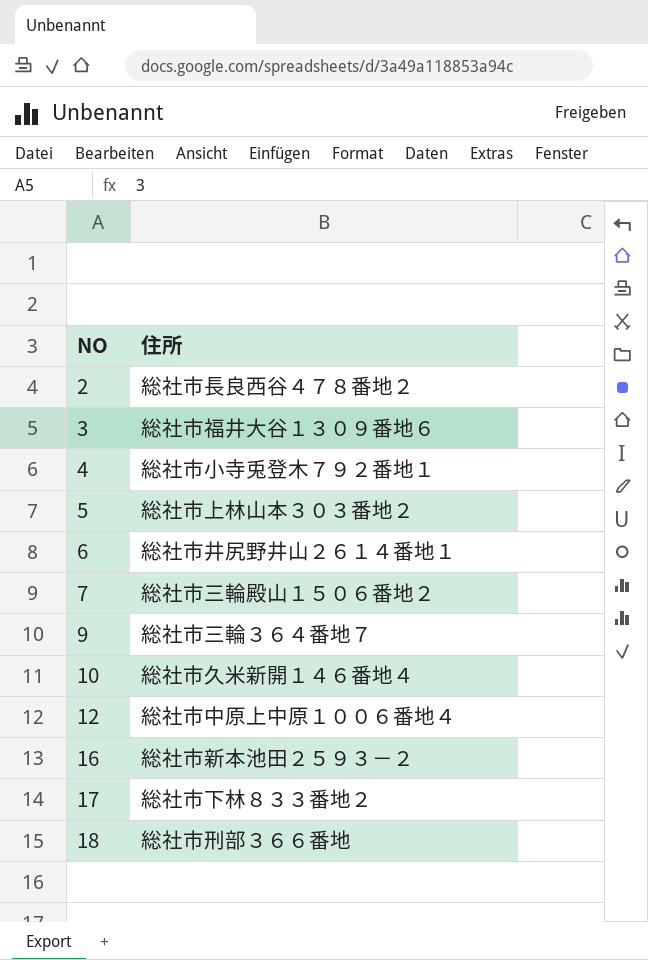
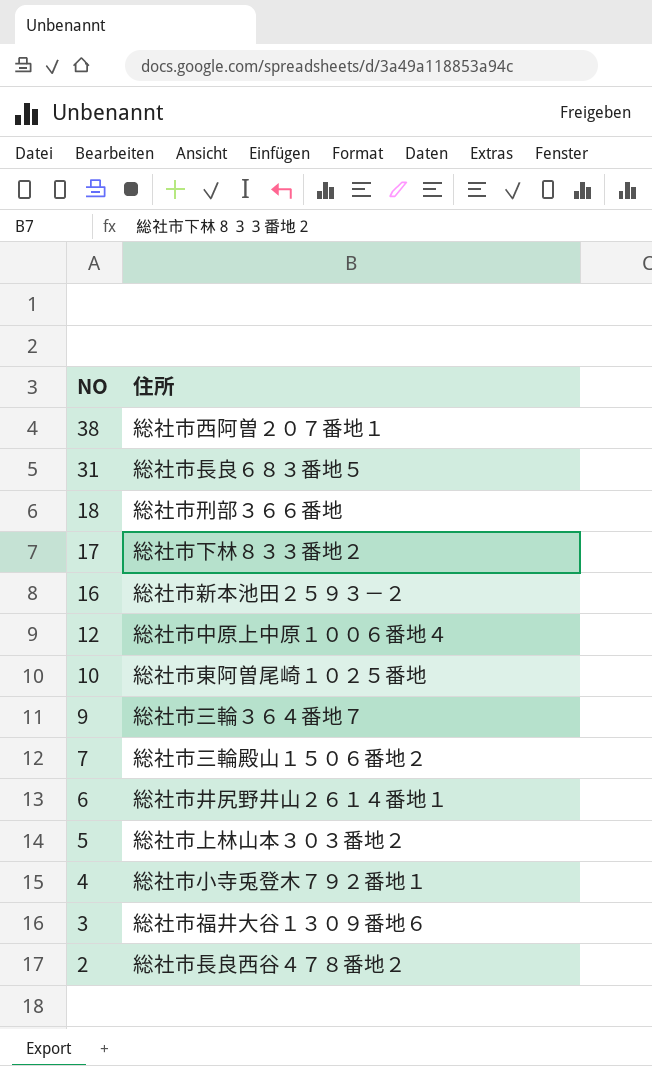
row order: NO ascending -> NO descending
row 38: none -> 総社市西阿曽２０７番地１
row 31: none -> 総社市長良６８３番地５
10 | 住所: 総社市久米新開１４６番地４ -> 総社市東阿曽尾崎１０２５番地

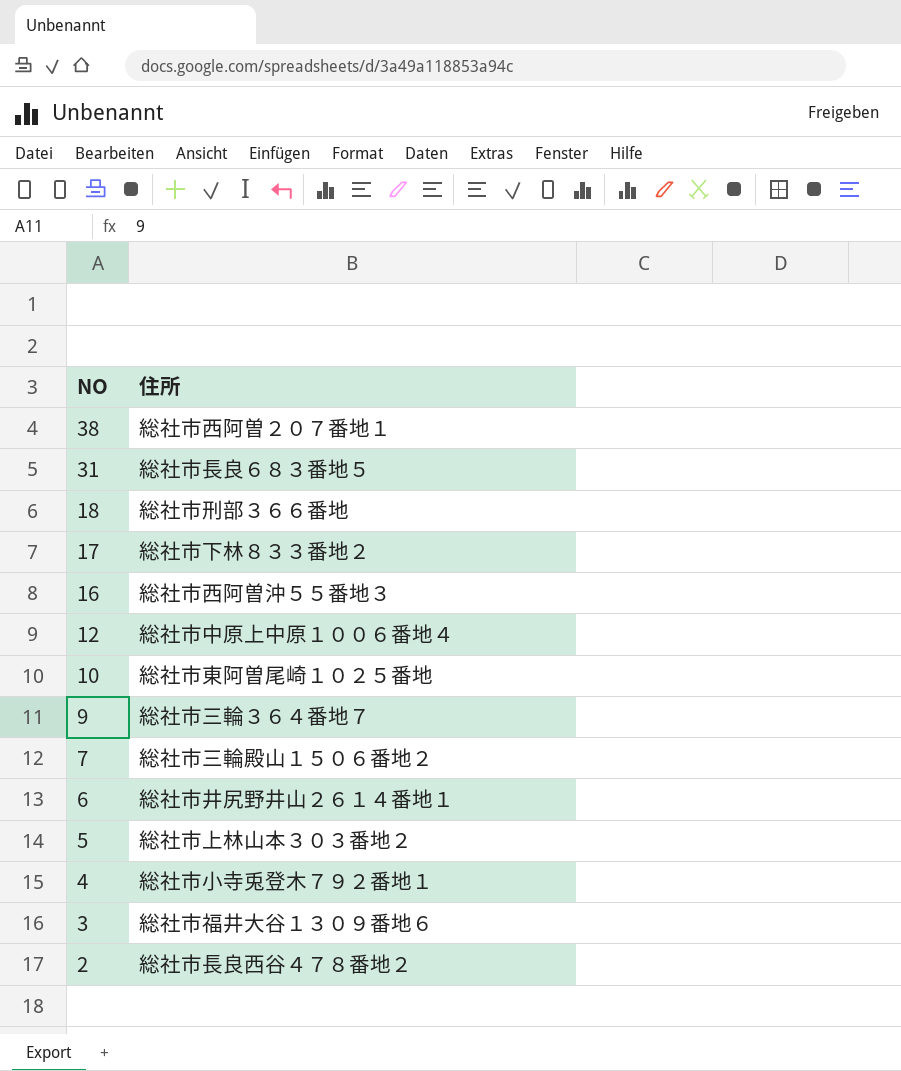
16 | 住所: 総社市新本池田２５９３－２ -> 総社市西阿曽沖５５番地３

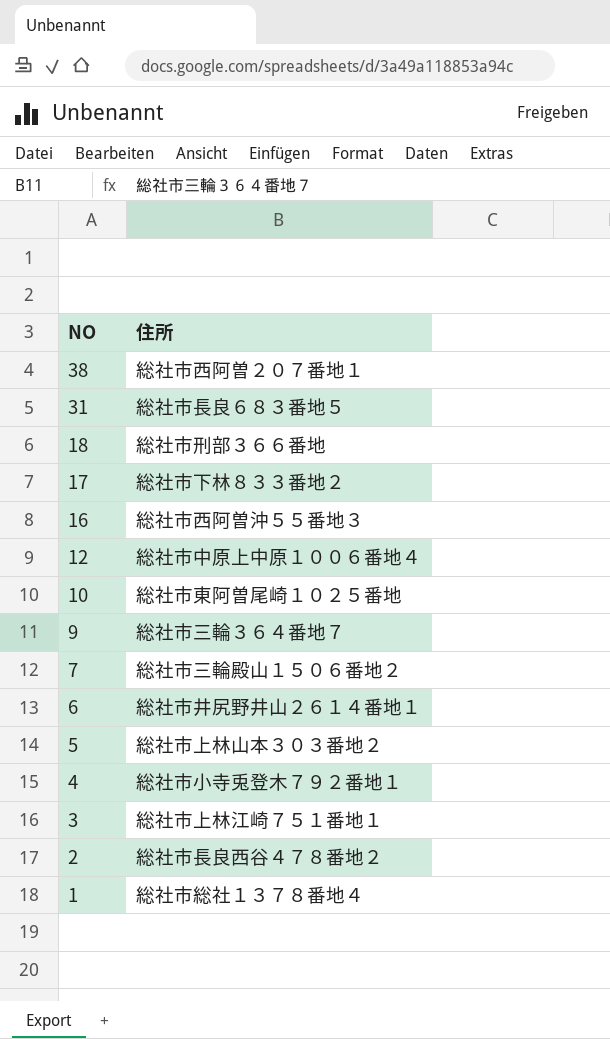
3 | 住所: 総社市福井大谷１３０９番地６ -> 総社市上林江崎７５１番地１
row 1: none -> 総社市総社１３７８番地４

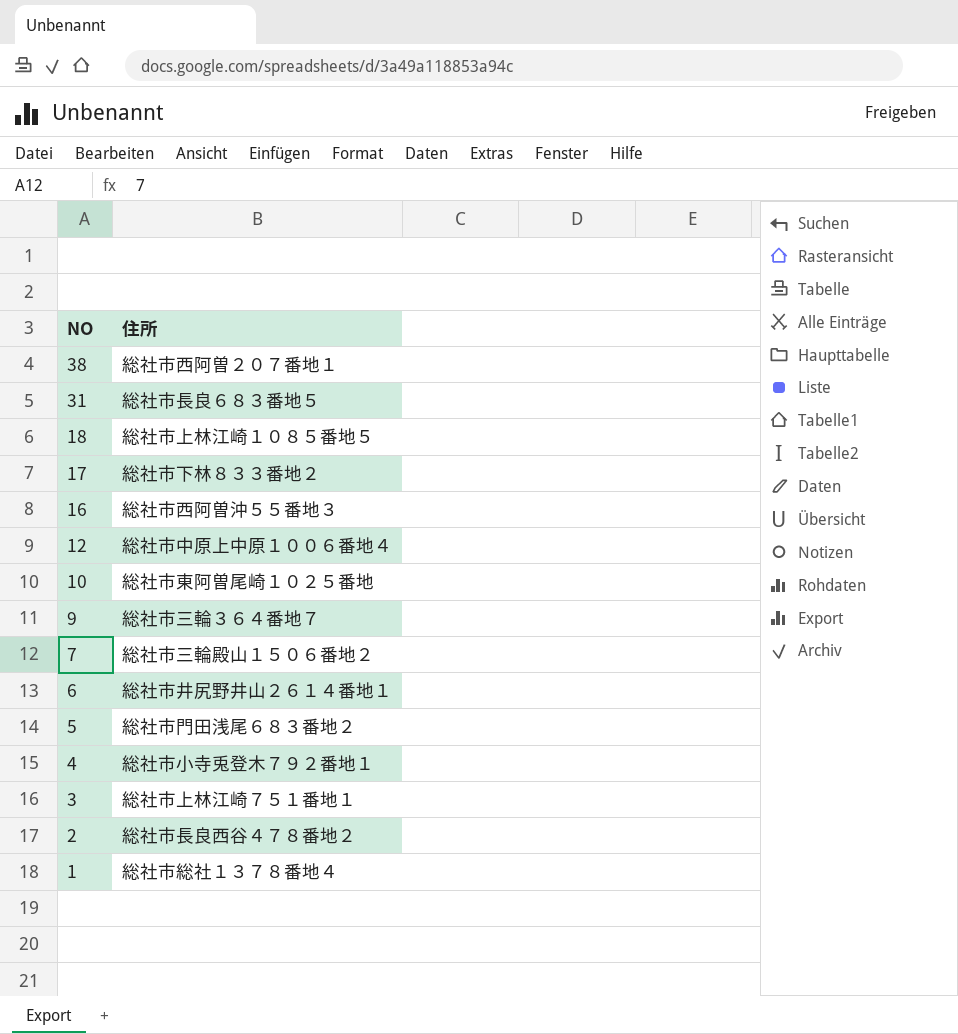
18 | 住所: 総社市刑部３６６番地 -> 総社市上林江崎１０８５番地５
5 | 住所: 総社市上林山本３０３番地２ -> 総社市門田浅尾６８３番地２

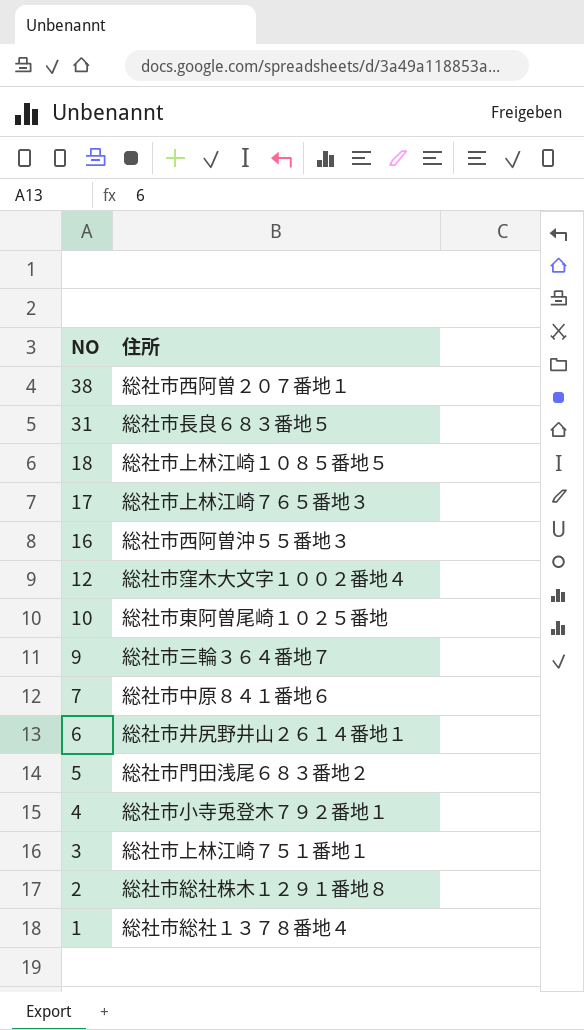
17 | 住所: 総社市下林８３３番地２ -> 総社市上林江崎７６５番地３
12 | 住所: 総社市中原上中原１００６番地４ -> 総社市窪木大文字１００２番地４
7 | 住所: 総社市三輪殿山１５０６番地２ -> 総社市中原８４１番地６
2 | 住所: 総社市長良西谷４７８番地２ -> 総社市総社株木１２９１番地８

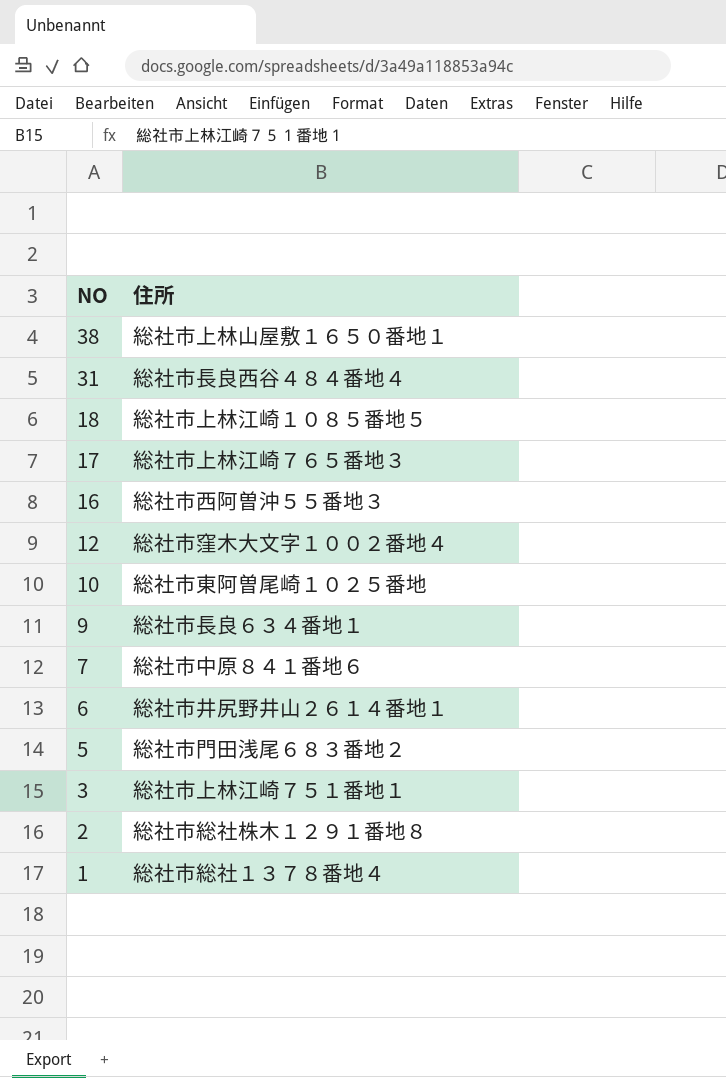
row 4: 総社市小寺兎登木７９２番地１ -> none
38 | 住所: 総社市西阿曽２０７番地１ -> 総社市上林山屋敷１６５０番地１
31 | 住所: 総社市長良６８３番地５ -> 総社市長良西谷４８４番地４
9 | 住所: 総社市三輪３６４番地７ -> 総社市長良６３４番地１

